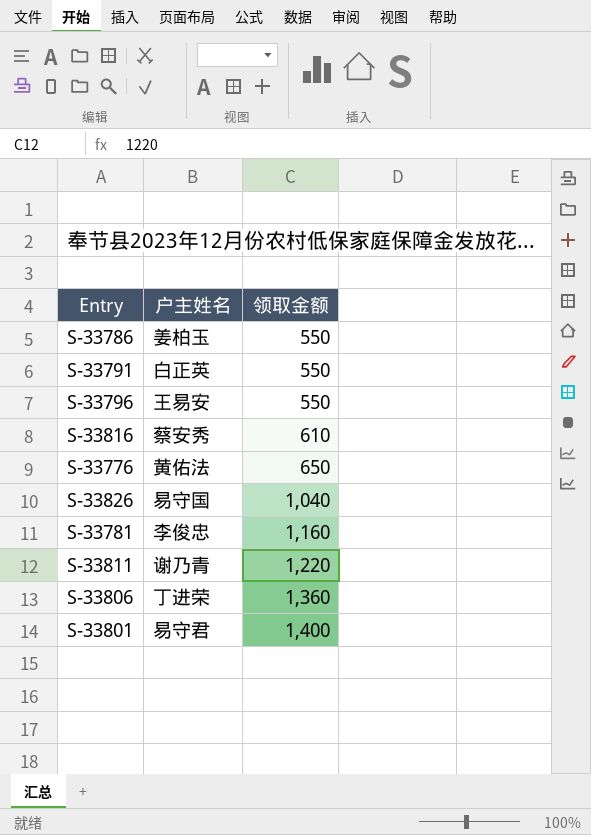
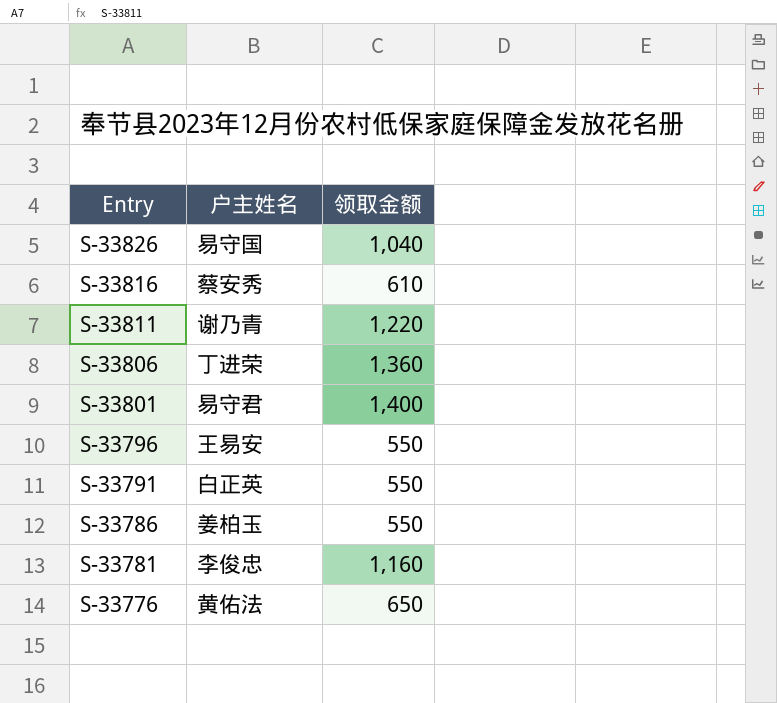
row order: 领取金额 ascending -> Entry descending

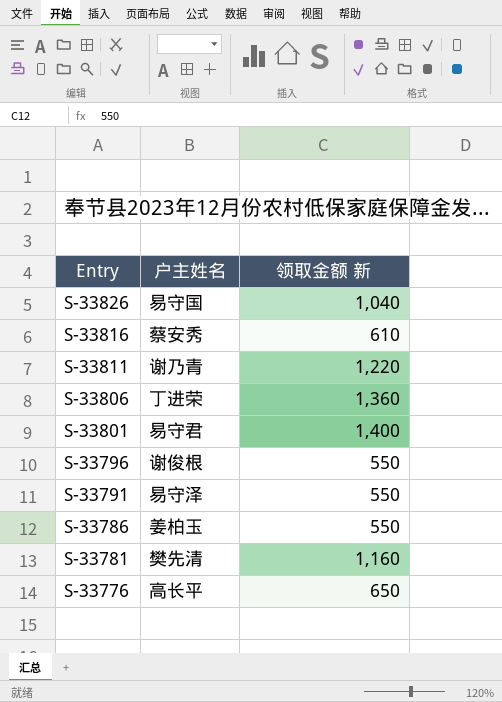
column name: 领取金额 -> 领取金额 新
S-33796 | 户主姓名: 王易安 -> 谢俊根
S-33791 | 户主姓名: 白正英 -> 易守泽
S-33781 | 户主姓名: 李俊忠 -> 樊先清
S-33776 | 户主姓名: 黄佑法 -> 高长平

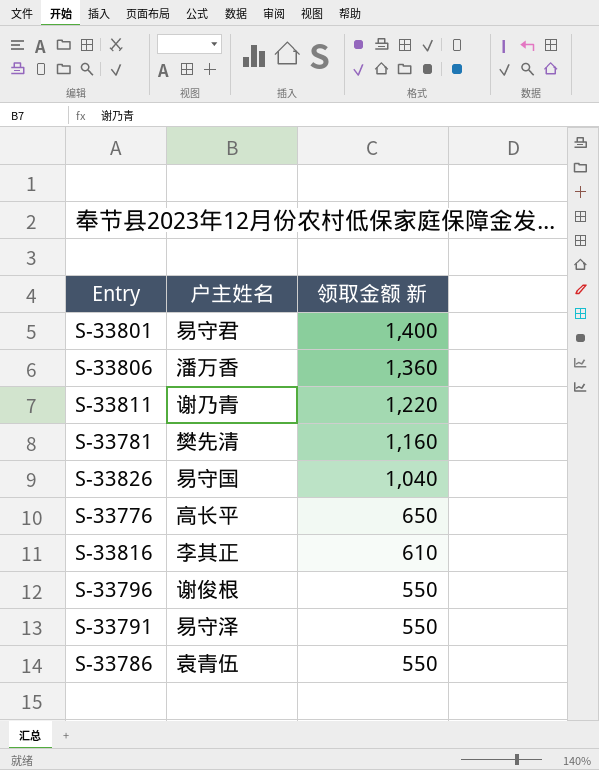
row order: Entry descending -> 领取金额 新 descending
S-33806 | 户主姓名: 丁进荣 -> 潘万香
S-33816 | 户主姓名: 蔡安秀 -> 李其正
S-33786 | 户主姓名: 姜柏玉 -> 袁青伍

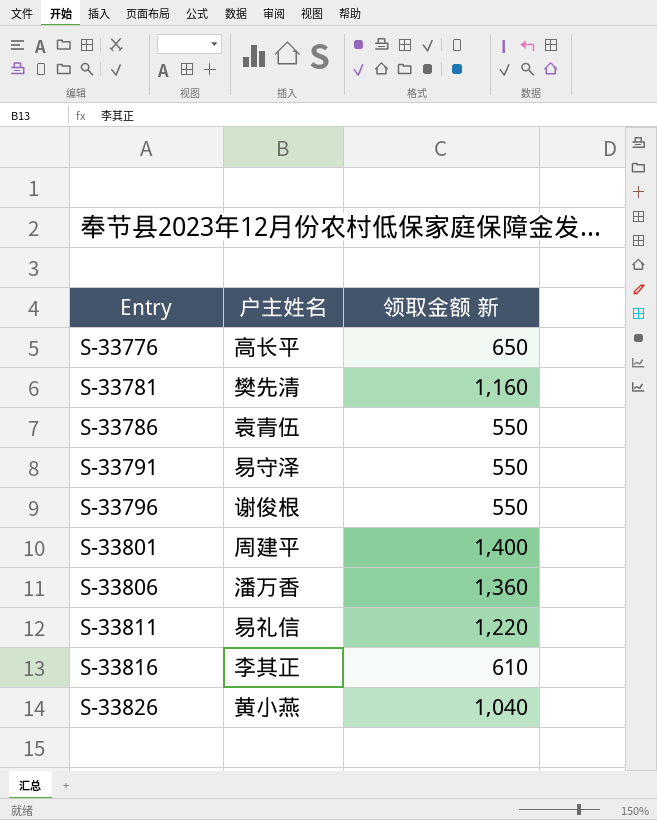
row order: 领取金额 新 descending -> Entry ascending
S-33801 | 户主姓名: 易守君 -> 周建平
S-33811 | 户主姓名: 谢乃青 -> 易礼信
S-33826 | 户主姓名: 易守国 -> 黄小燕

